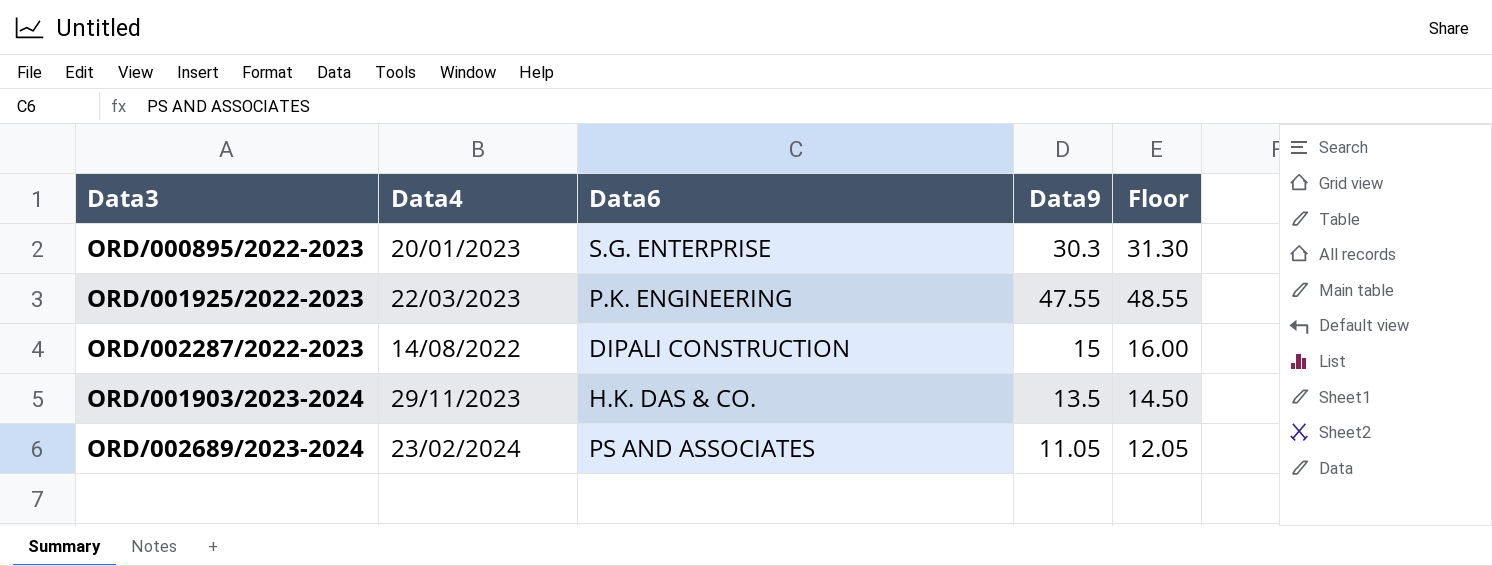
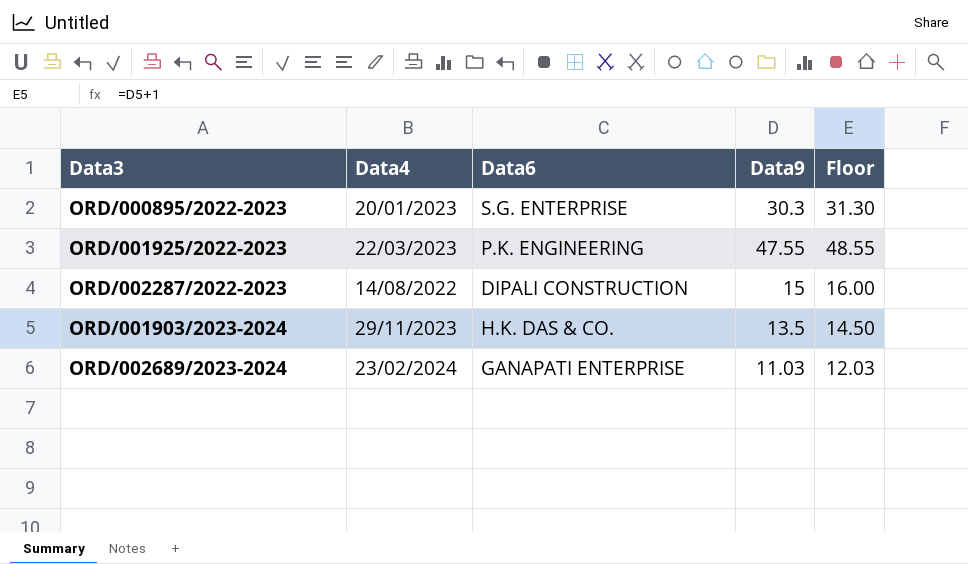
ORD/002689/2023-2024 | Data6: PS AND ASSOCIATES -> GANAPATI ENTERPRISE
ORD/002689/2023-2024 | Data9: 11.05 -> 11.03
ORD/002689/2023-2024 | Floor: 12.05 -> 12.03

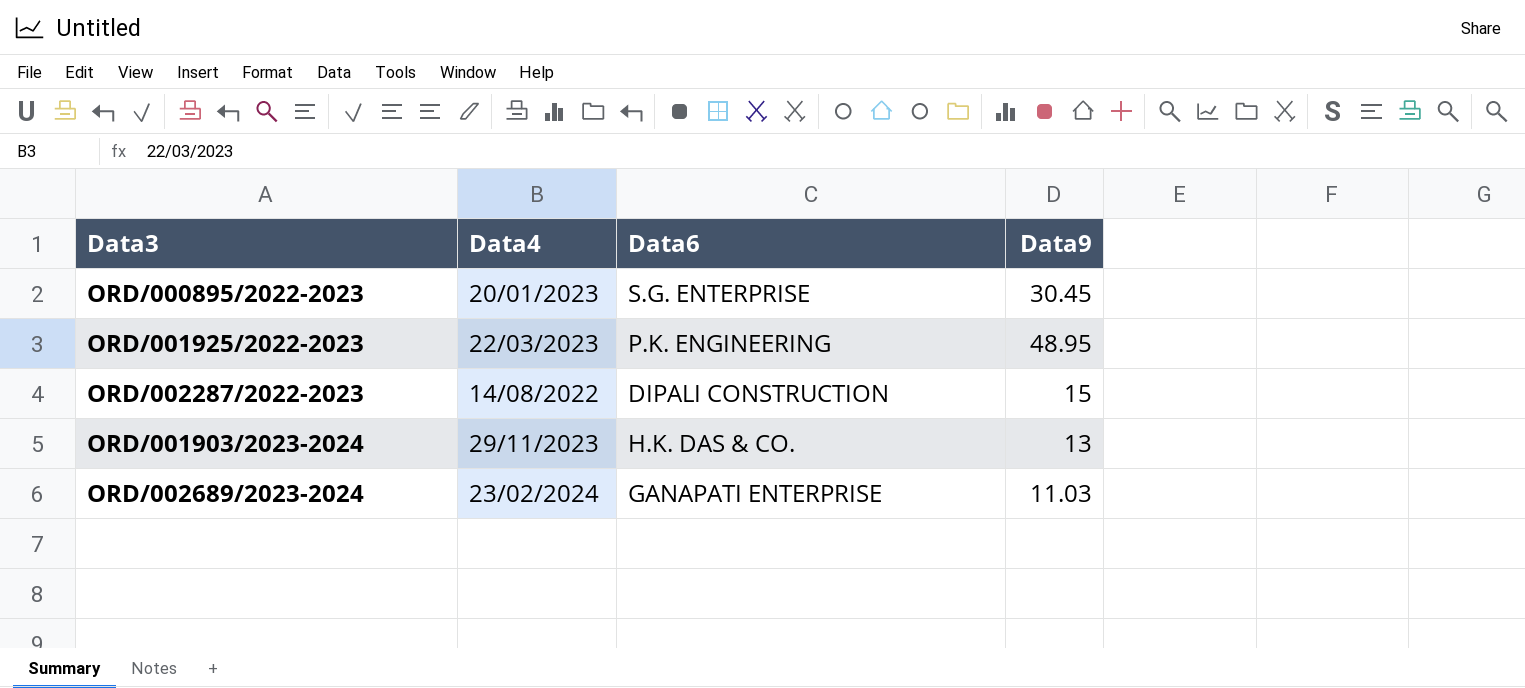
column Floor | formula: [Data9] + 1 -> none
ORD/000895/2022-2023 | Data9: 30.3 -> 30.45
ORD/001925/2022-2023 | Data9: 47.55 -> 48.95
ORD/001903/2023-2024 | Data9: 13.5 -> 13

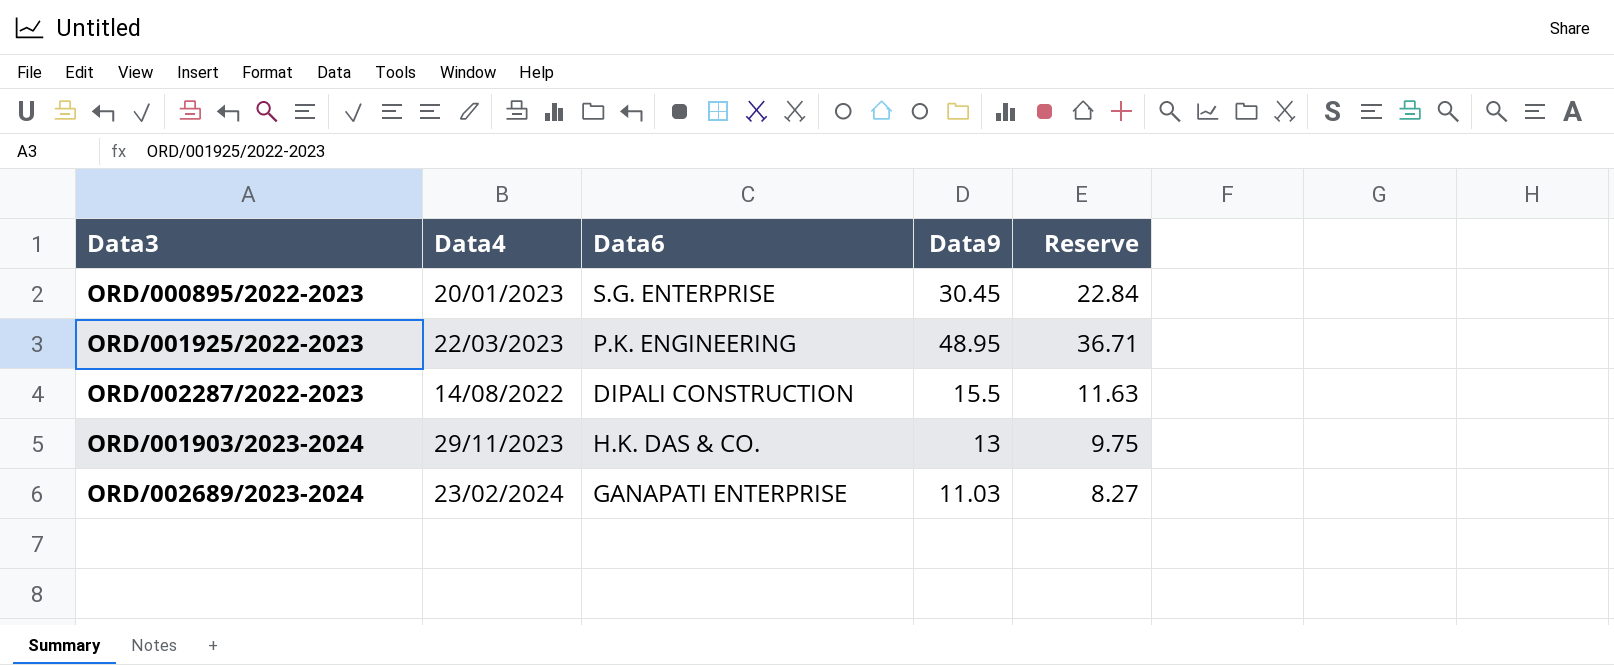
column Reserve | formula: none -> [Data9] * 0.75
ORD/002287/2022-2023 | Data9: 15 -> 15.5

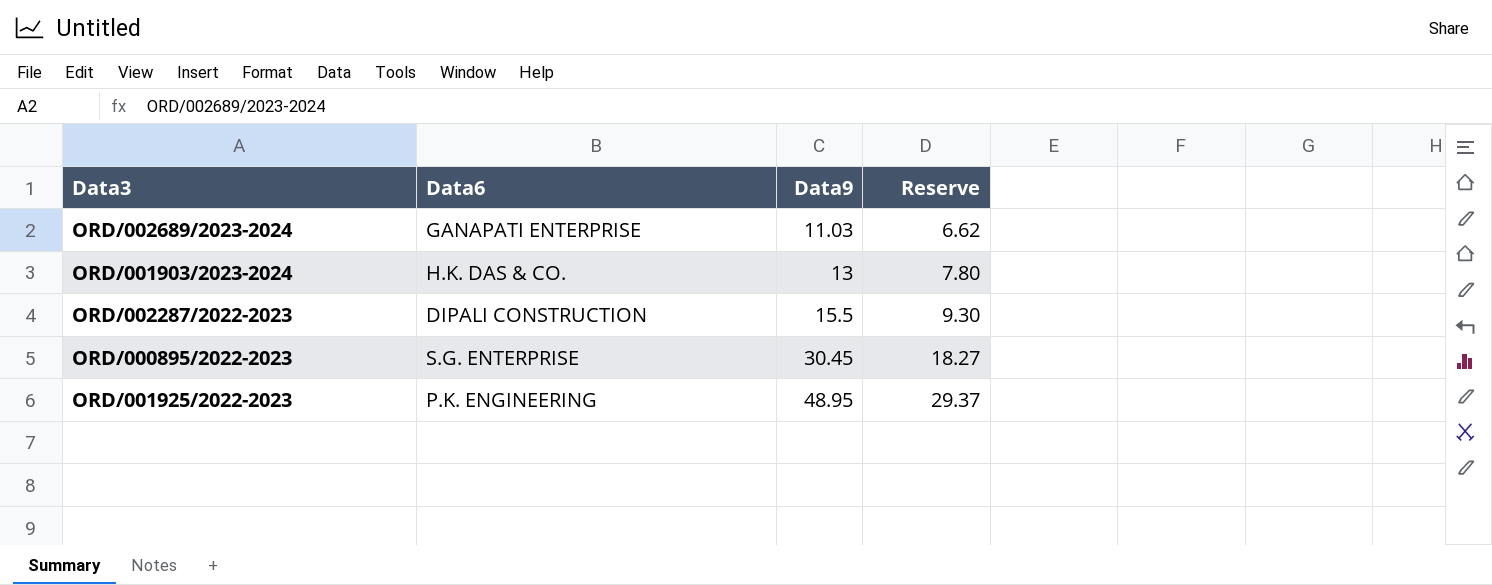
row order: none -> Data9 ascending
column Data4 | position: 2 -> none
column Reserve | formula: [Data9] * 0.75 -> [Data9] * 0.6

